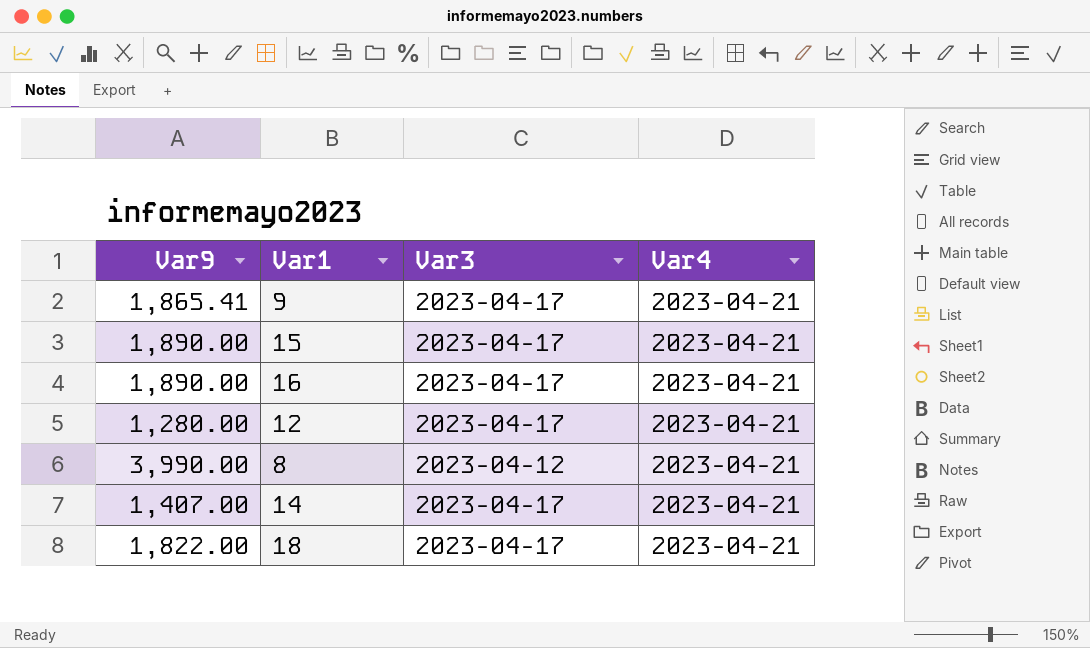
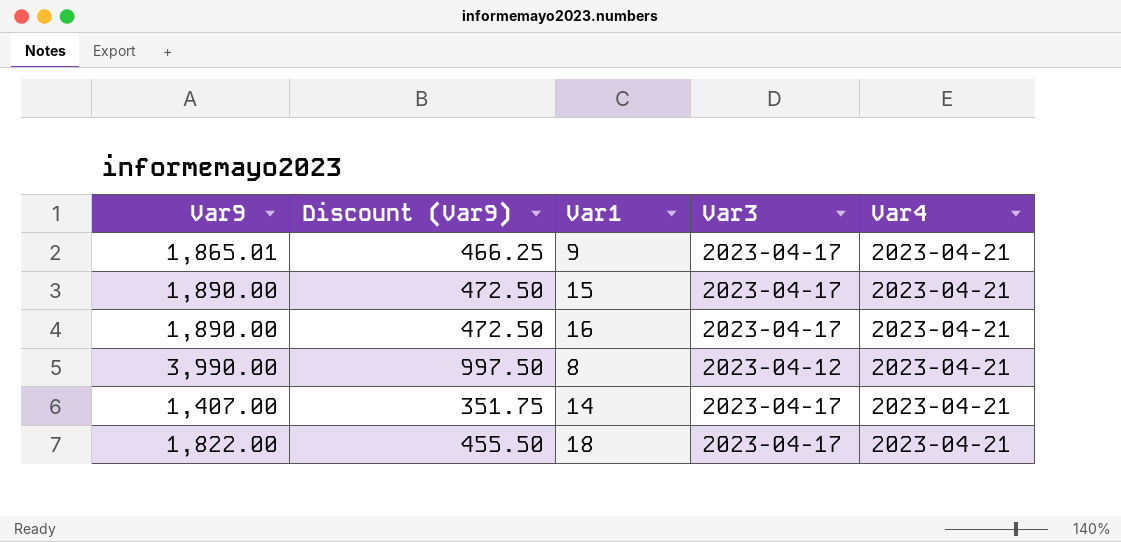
column Discount (Var9) | formula: none -> [Var9] * 0.25
row 12: 1,280.00 | 2023-04-17 | 2023-04-21 -> none
9 | Var9: 1,865.41 -> 1,865.01

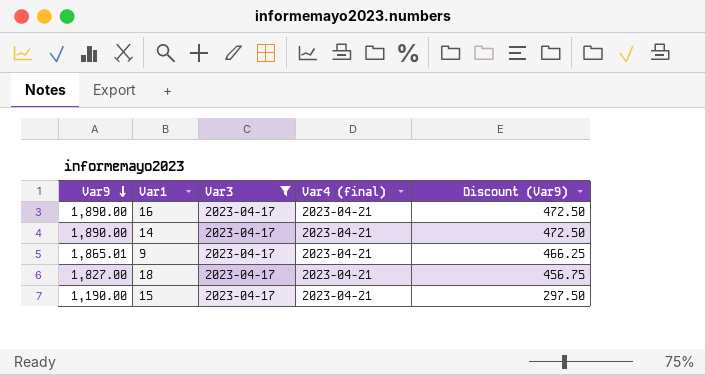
filter: none -> Var3 = 2023-04-17
row order: none -> Var9 descending
column name: Var4 -> Var4 (final)
column Discount (Var9) | position: 2 -> 5
14 | Var9: 1,407.00 -> 1,890.00
14 | Discount (Var9): 351.75 -> 472.50
18 | Var9: 1,822.00 -> 1,827.00
18 | Discount (Var9): 455.50 -> 456.75
15 | Var9: 1,890.00 -> 1,190.00
15 | Discount (Var9): 472.50 -> 297.50

